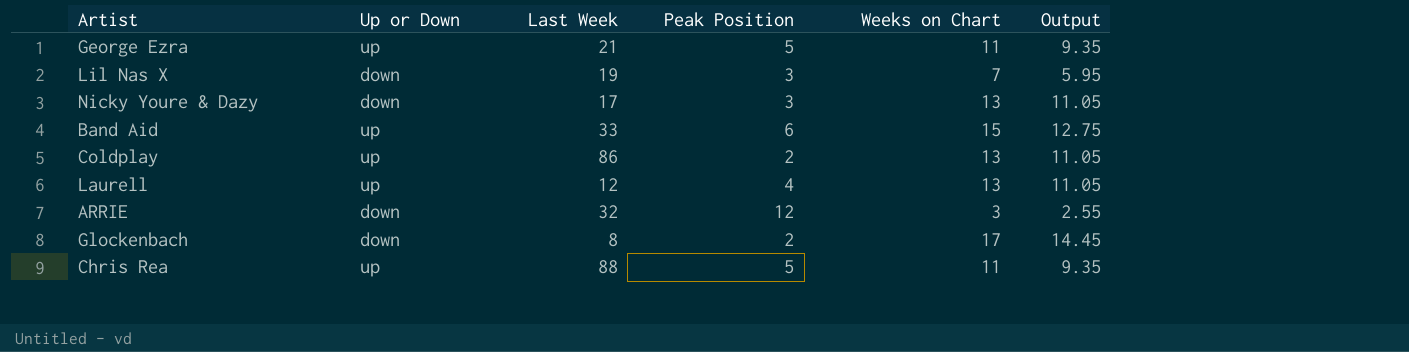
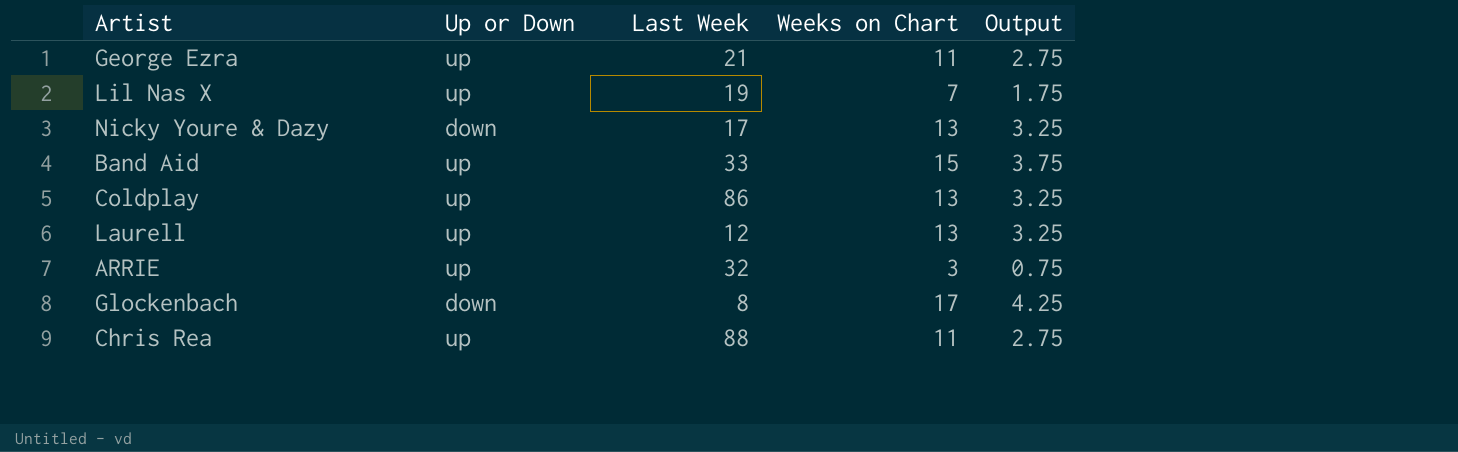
column Peak Position | position: 4 -> none
column Output | formula: [Weeks on Chart] * 0.85 -> [Weeks on Chart] * 0.25
Lil Nas X | Up or Down: down -> up
ARRIE | Up or Down: down -> up

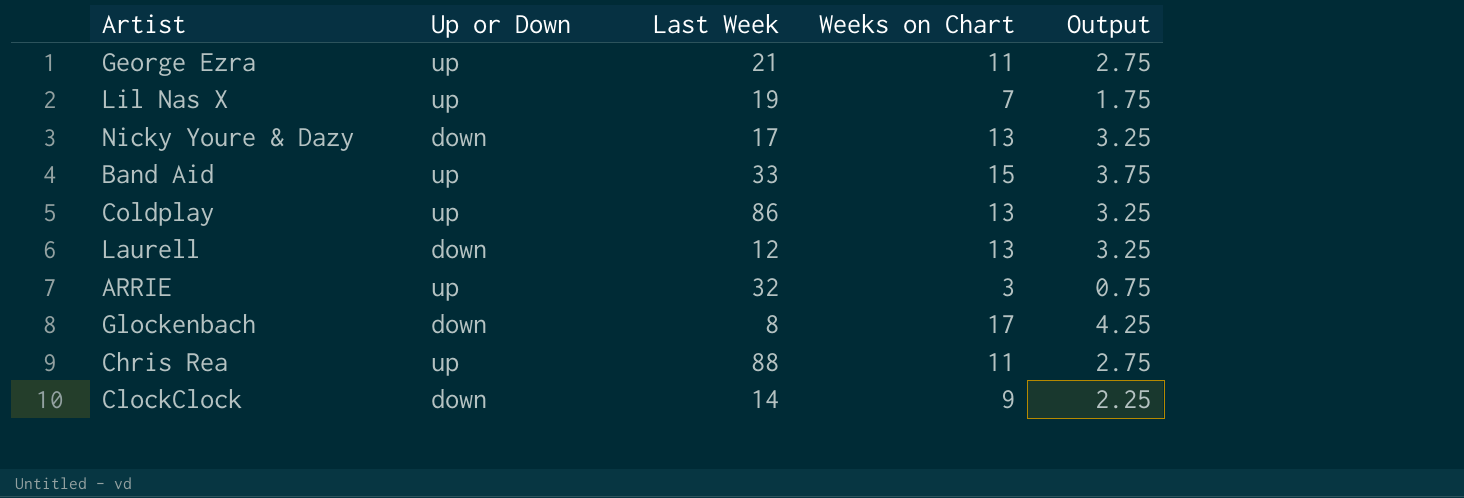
Laurell | Up or Down: up -> down
row ClockClock: none -> down | 14 | 9 | 2.25

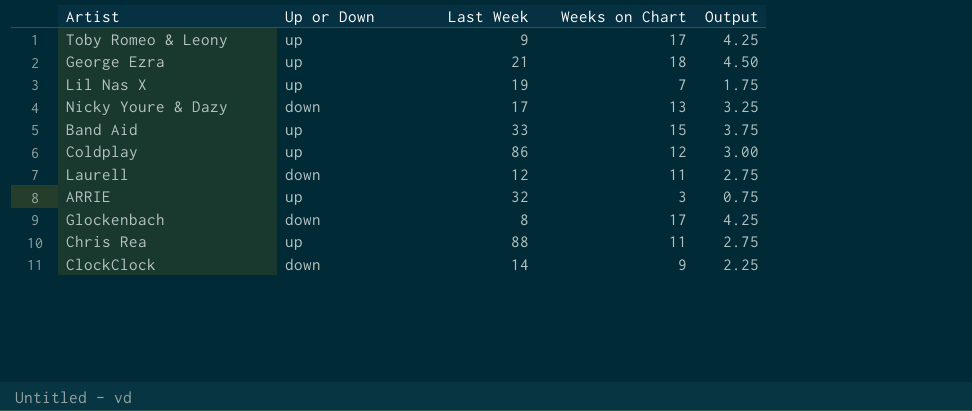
row Toby Romeo & Leony: none -> up | 9 | 17 | 4.25
George Ezra | Weeks on Chart: 11 -> 18
George Ezra | Output: 2.75 -> 4.50
Coldplay | Weeks on Chart: 13 -> 12
Coldplay | Output: 3.25 -> 3.00
Laurell | Weeks on Chart: 13 -> 11
Laurell | Output: 3.25 -> 2.75

